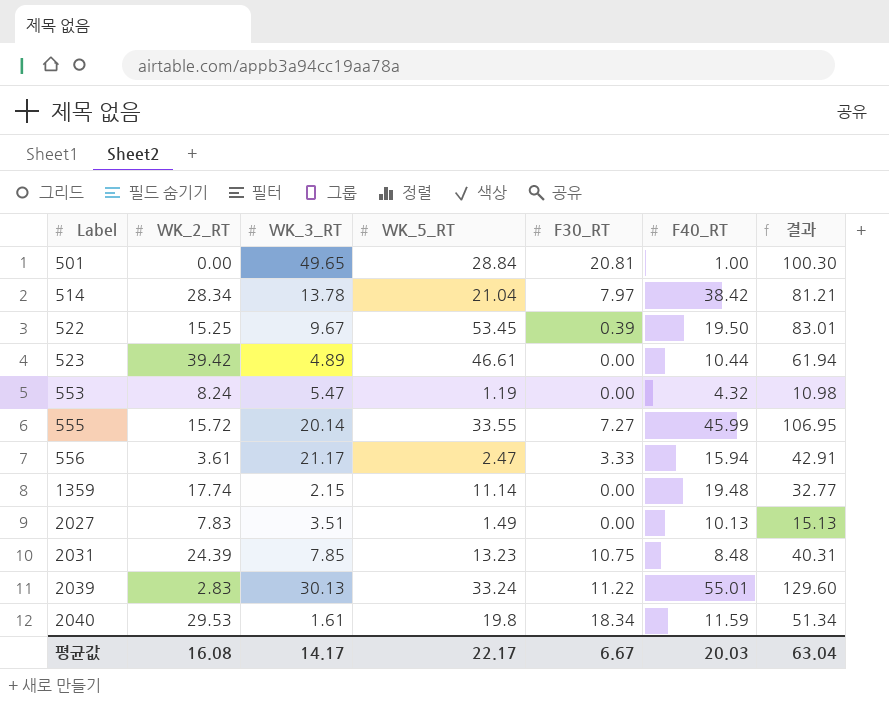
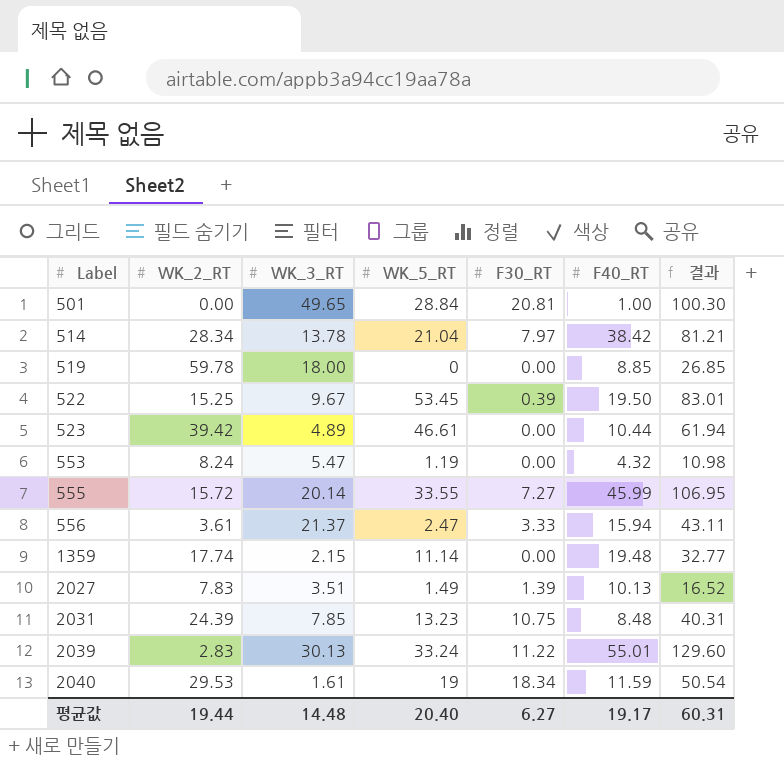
row 519: none -> 59.78 | 18.00 | 0 | 0.00 | 8.85 | 26.85
556 | WK_3_RT: 21.17 -> 21.37
556 | 결과: 42.91 -> 43.11
2027 | F30_RT: 0.00 -> 1.39
2027 | 결과: 15.13 -> 16.52
2040 | WK_5_RT: 19.8 -> 19
2040 | 결과: 51.34 -> 50.54
평균값 | WK_2_RT: 16.08 -> 19.44
평균값 | WK_3_RT: 14.17 -> 14.48
평균값 | WK_5_RT: 22.17 -> 20.40
평균값 | F30_RT: 6.67 -> 6.27
평균값 | F40_RT: 20.03 -> 19.17
평균값 | 결과: 63.04 -> 60.31

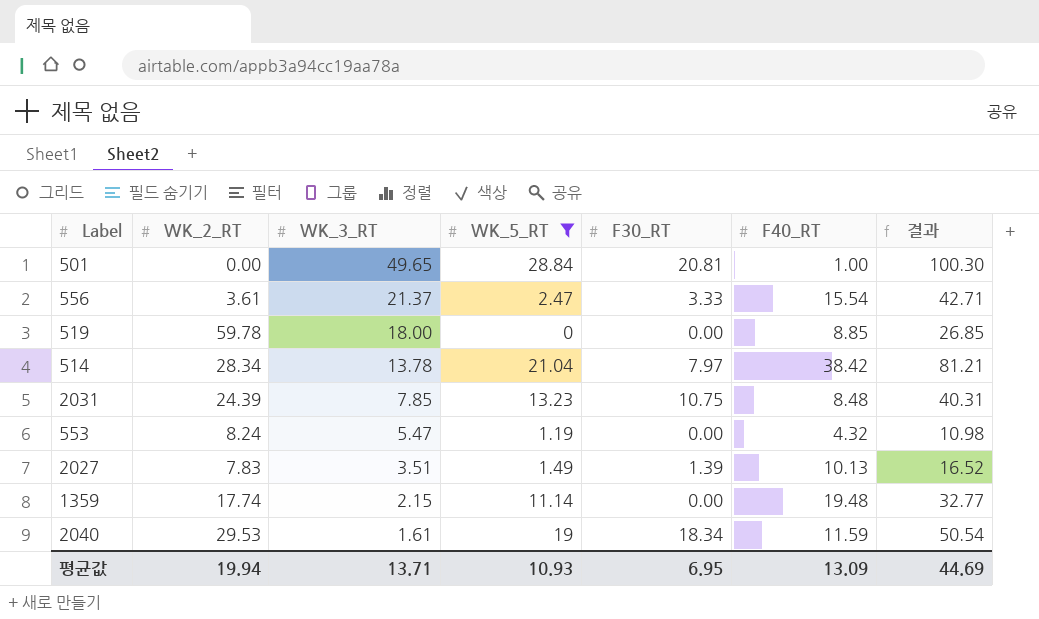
filter: none -> WK_5_RT <= 28.84
row order: Label ascending -> WK_3_RT descending
556 | F40_RT: 15.94 -> 15.54
556 | 결과: 43.11 -> 42.71
평균값 | WK_2_RT: 19.44 -> 19.94
평균값 | WK_3_RT: 14.48 -> 13.71
평균값 | WK_5_RT: 20.40 -> 10.93
평균값 | F30_RT: 6.27 -> 6.95
평균값 | F40_RT: 19.17 -> 13.09
평균값 | 결과: 60.31 -> 44.69

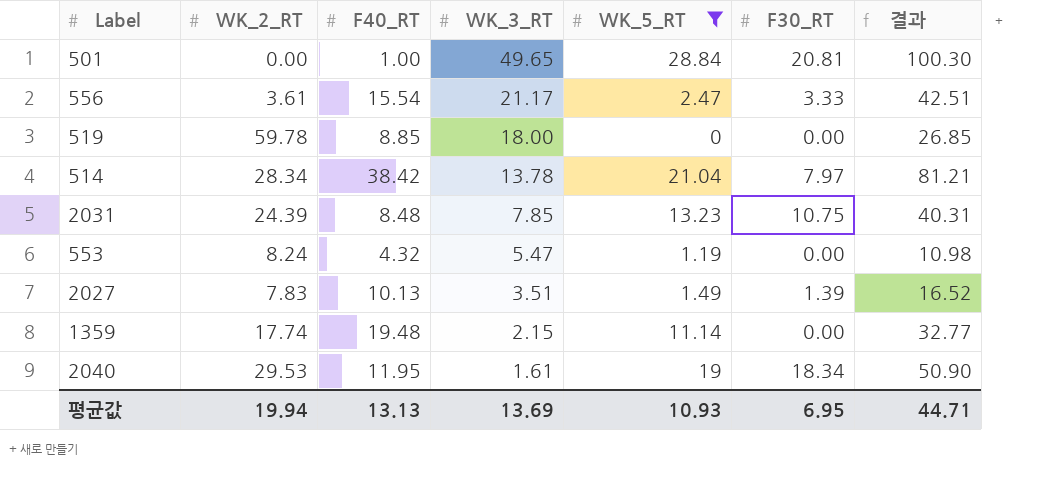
column F40_RT | position: 6 -> 3
556 | WK_3_RT: 21.37 -> 21.17
556 | 결과: 42.71 -> 42.51
2040 | F40_RT: 11.59 -> 11.95
2040 | 결과: 50.54 -> 50.90
평균값 | F40_RT: 13.09 -> 13.13
평균값 | WK_3_RT: 13.71 -> 13.69
평균값 | 결과: 44.69 -> 44.71

